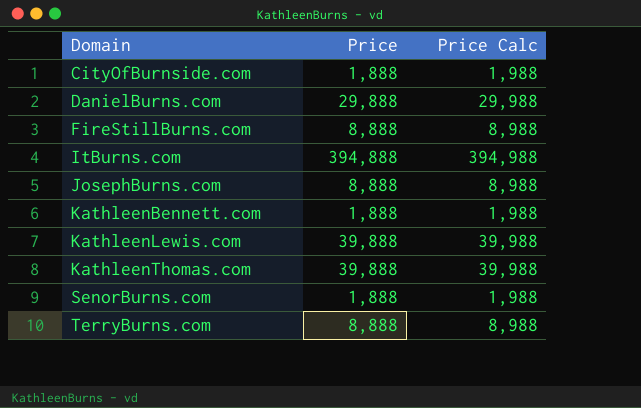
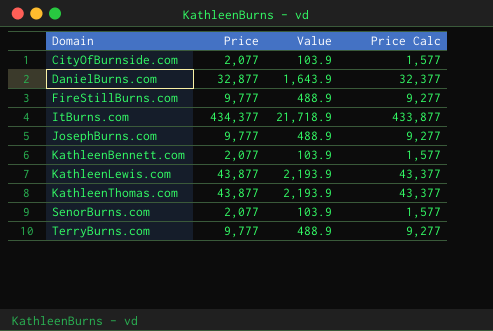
column Value | formula: none -> [Price] * 0.05
column Price Calc | formula: [Price] + 100 -> [Price] - 500
CityOfBurnside.com | Price: 1,888 -> 2,077
DanielBurns.com | Price: 29,888 -> 32,877
FireStillBurns.com | Price: 8,888 -> 9,777
ItBurns.com | Price: 394,888 -> 434,377
JosephBurns.com | Price: 8,888 -> 9,777
KathleenBennett.com | Price: 1,888 -> 2,077
KathleenLewis.com | Price: 39,888 -> 43,877
KathleenThomas.com | Price: 39,888 -> 43,877
SenorBurns.com | Price: 1,888 -> 2,077
TerryBurns.com | Price: 8,888 -> 9,777

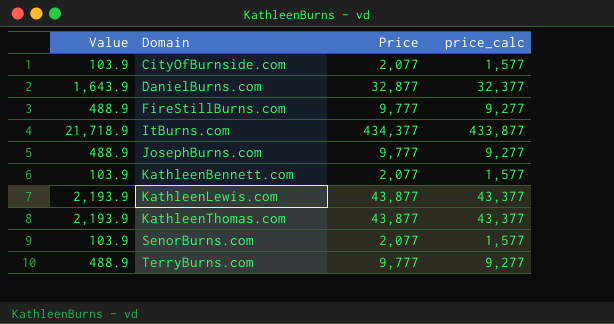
column Value | position: 3 -> 1
column name: Price Calc -> price_calc

